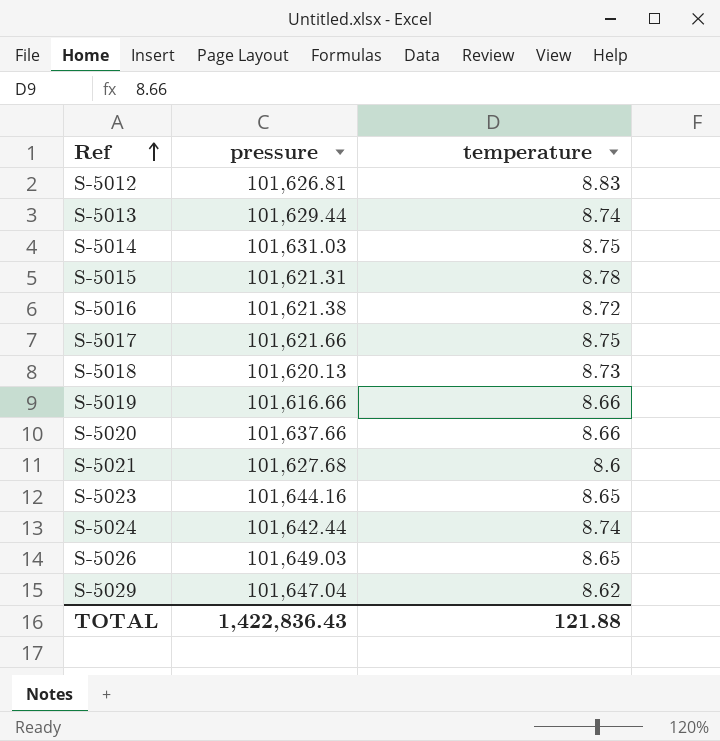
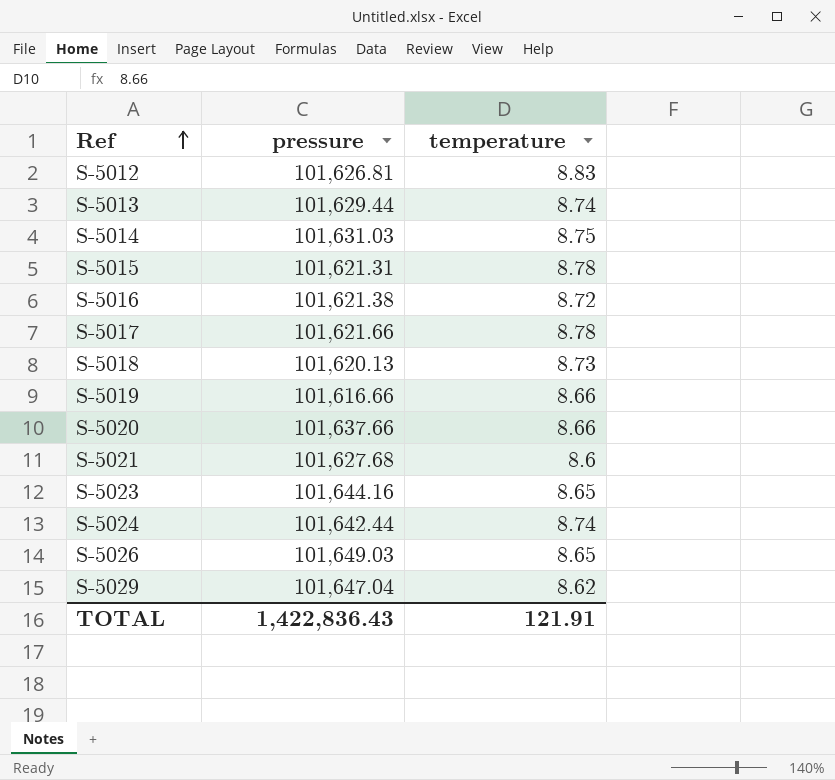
S-5017 | temperature: 8.75 -> 8.78
TOTAL | temperature: 121.88 -> 121.91

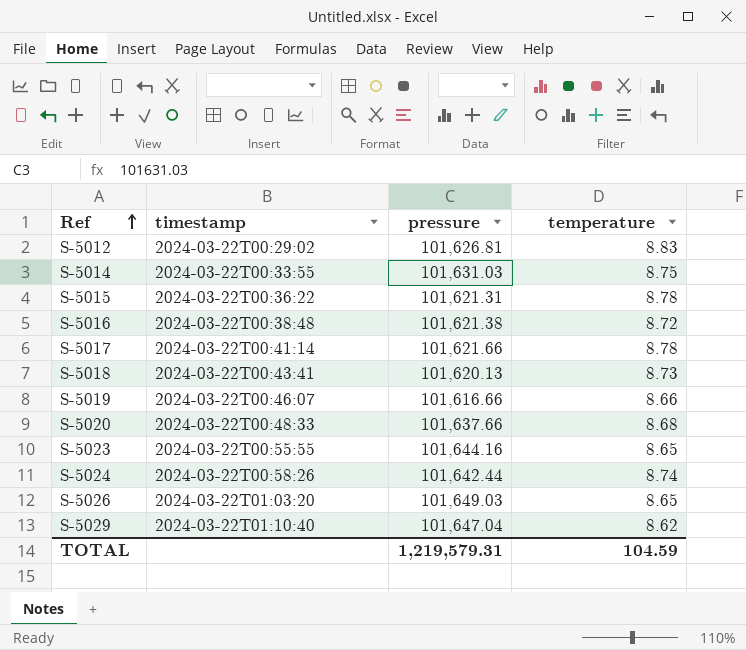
column timestamp | position: none -> 2
row S-5013: 101,629.44 | 8.74 -> none
row S-5021: 101,627.68 | 8.6 -> none
S-5020 | temperature: 8.66 -> 8.68
TOTAL | pressure: 1,422,836.43 -> 1,219,579.31
TOTAL | temperature: 121.91 -> 104.59

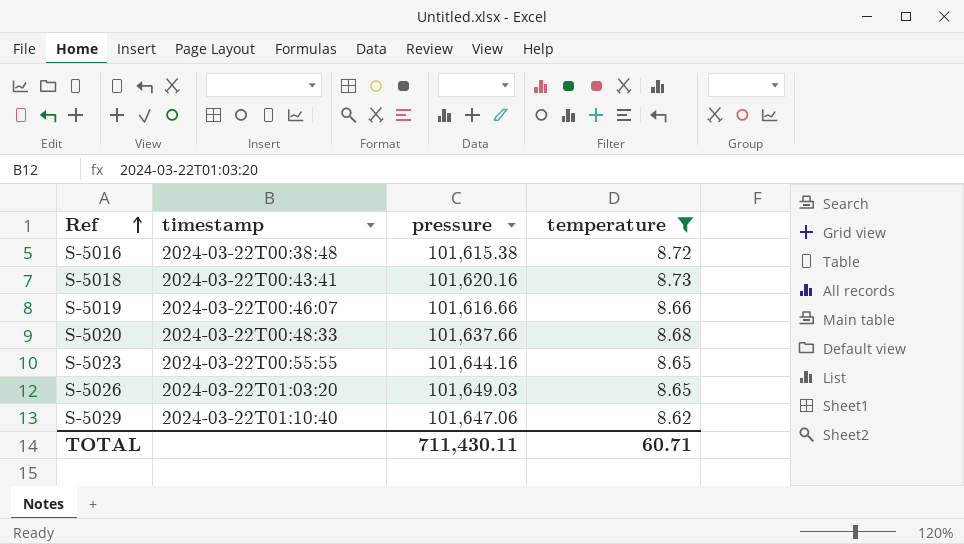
filter: none -> temperature <= 8.73
S-5016 | pressure: 101,621.38 -> 101,615.38
S-5018 | pressure: 101,620.13 -> 101,620.16
S-5029 | pressure: 101,647.04 -> 101,647.06
TOTAL | pressure: 1,219,579.31 -> 711,430.11
TOTAL | temperature: 104.59 -> 60.71

